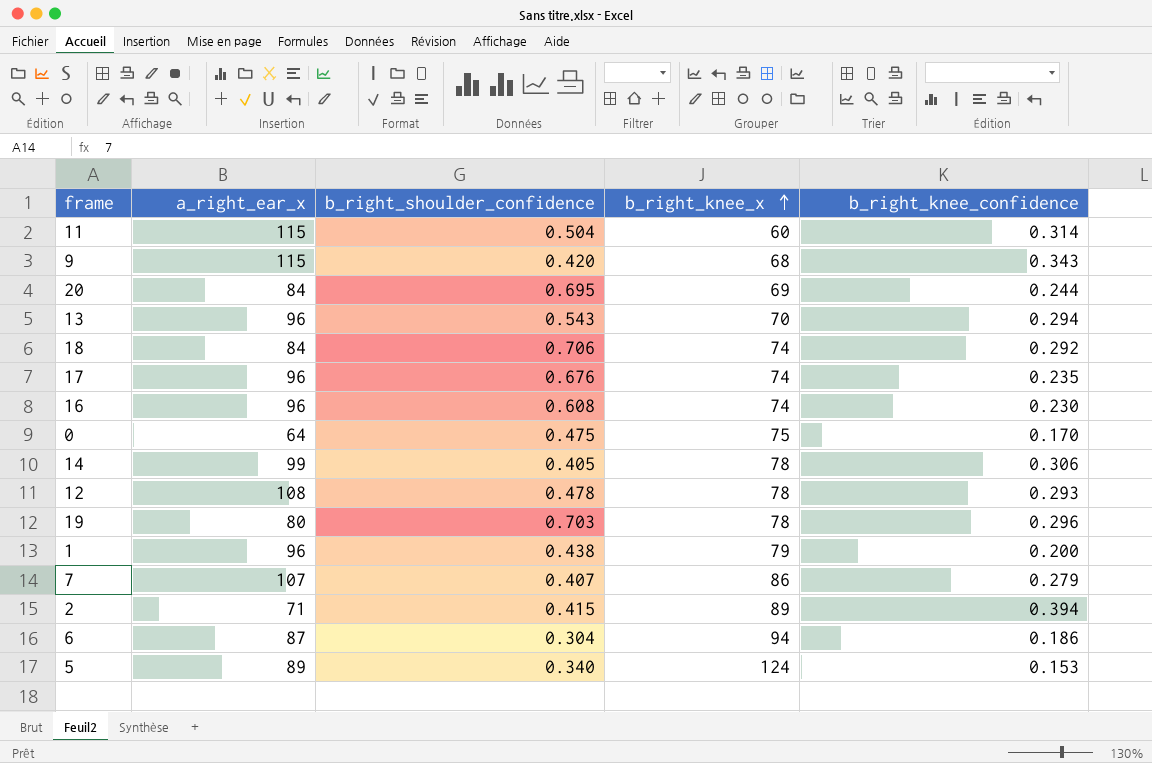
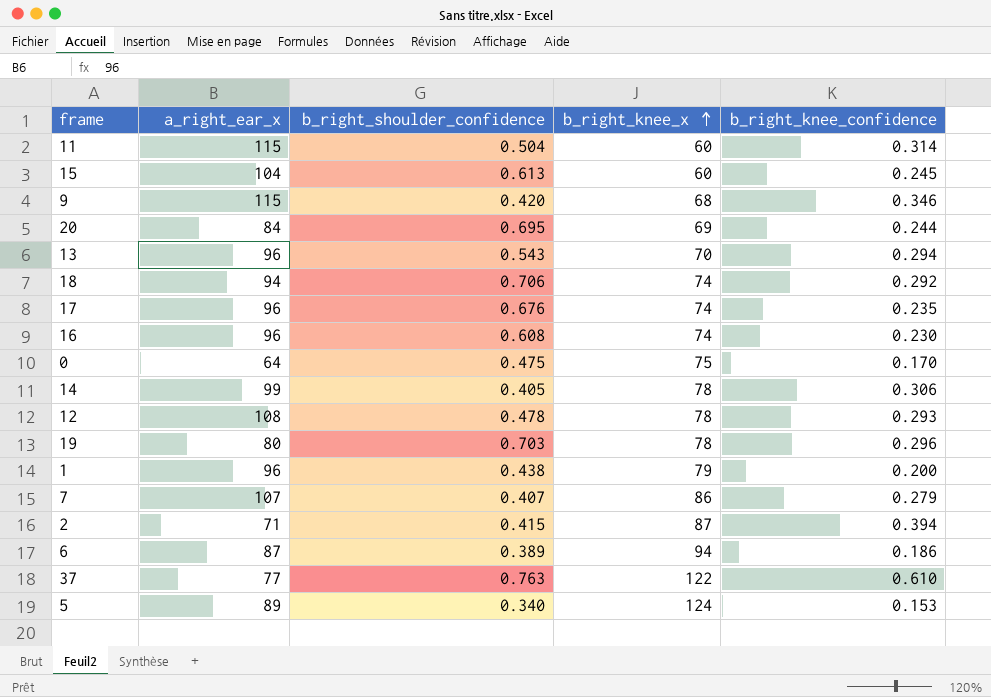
row 15: none -> 104 | 0.613 | 60 | 0.245
9 | b_right_knee_confidence: 0.343 -> 0.346
18 | a_right_ear_x: 84 -> 94
2 | b_right_knee_x: 89 -> 87
6 | b_right_shoulder_confidence: 0.304 -> 0.389
row 37: none -> 77 | 0.763 | 122 | 0.610

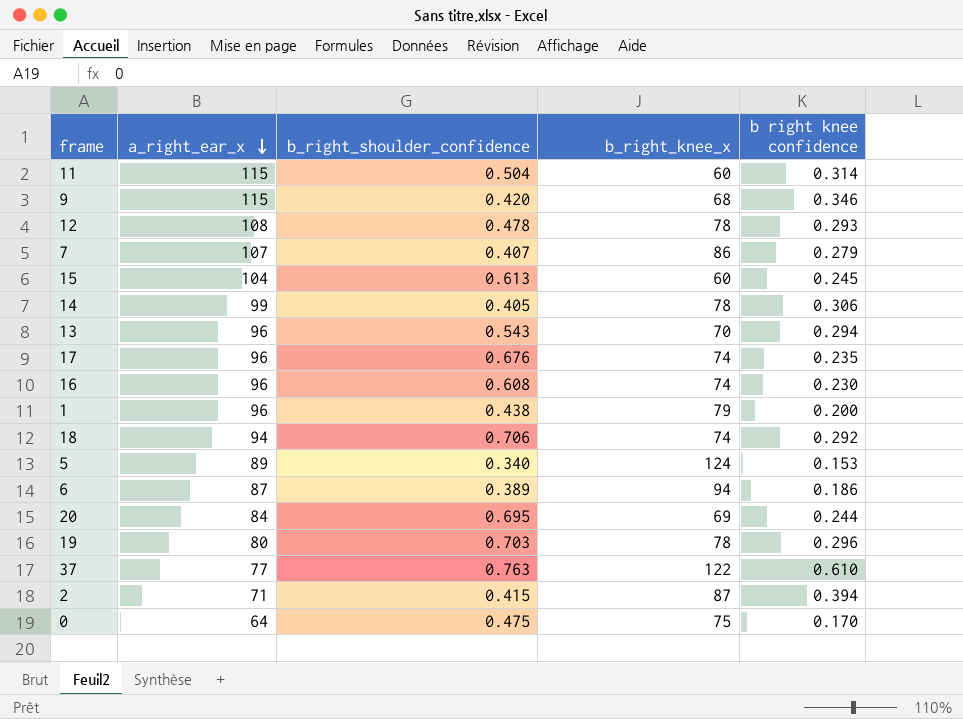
row order: b_right_knee_x ascending -> a_right_ear_x descending
column name: b_right_knee_confidence -> b right knee confidence

